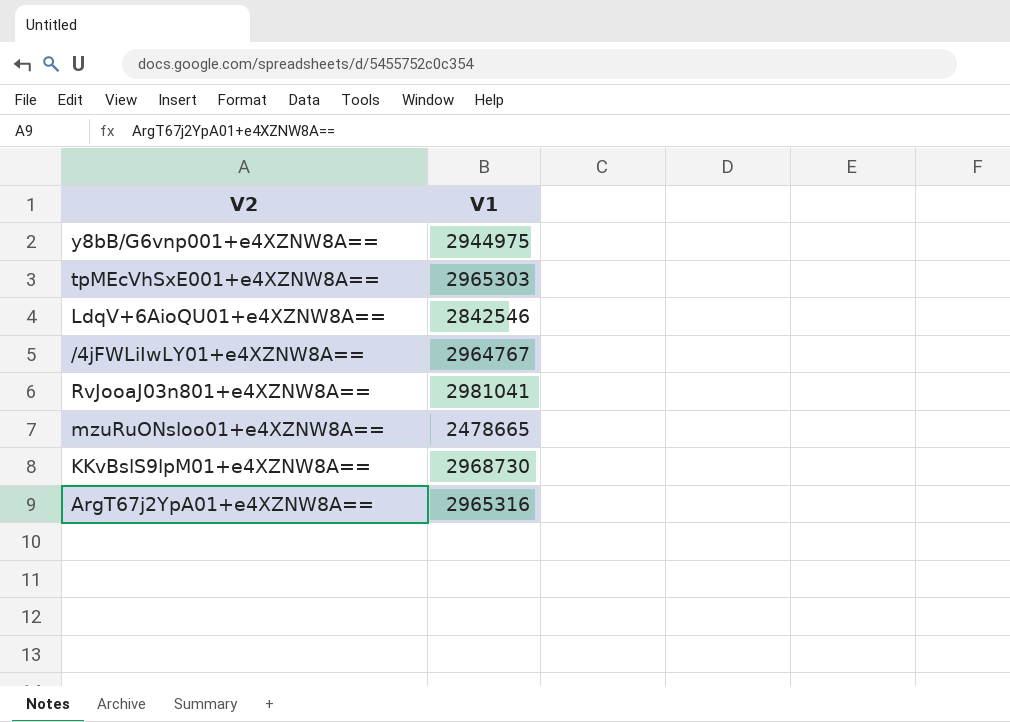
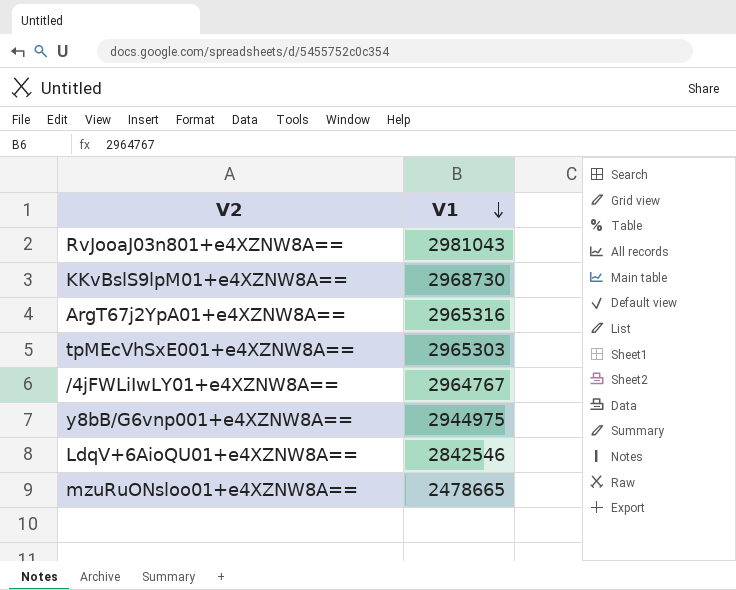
row order: none -> V1 descending
RvJooaJ03n801+e4XZNW8A== | V1: 2981041 -> 2981043

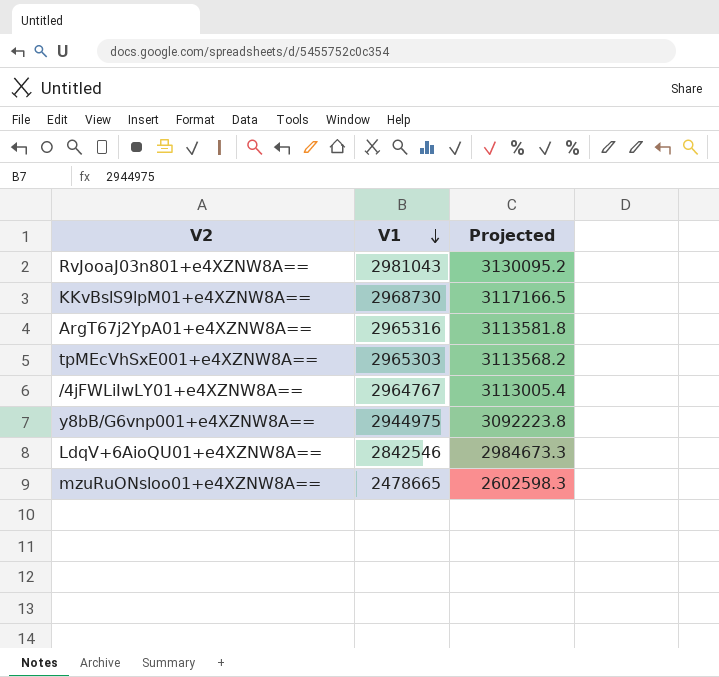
column Projected | formula: none -> [V1] * 1.05

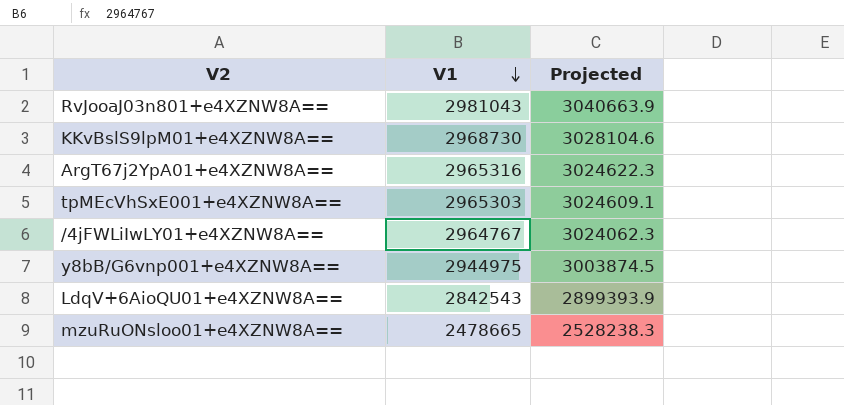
column Projected | formula: [V1] * 1.05 -> [V1] * 1.02
LdqV+6AioQU01+e4XZNW8A== | V1: 2842546 -> 2842543

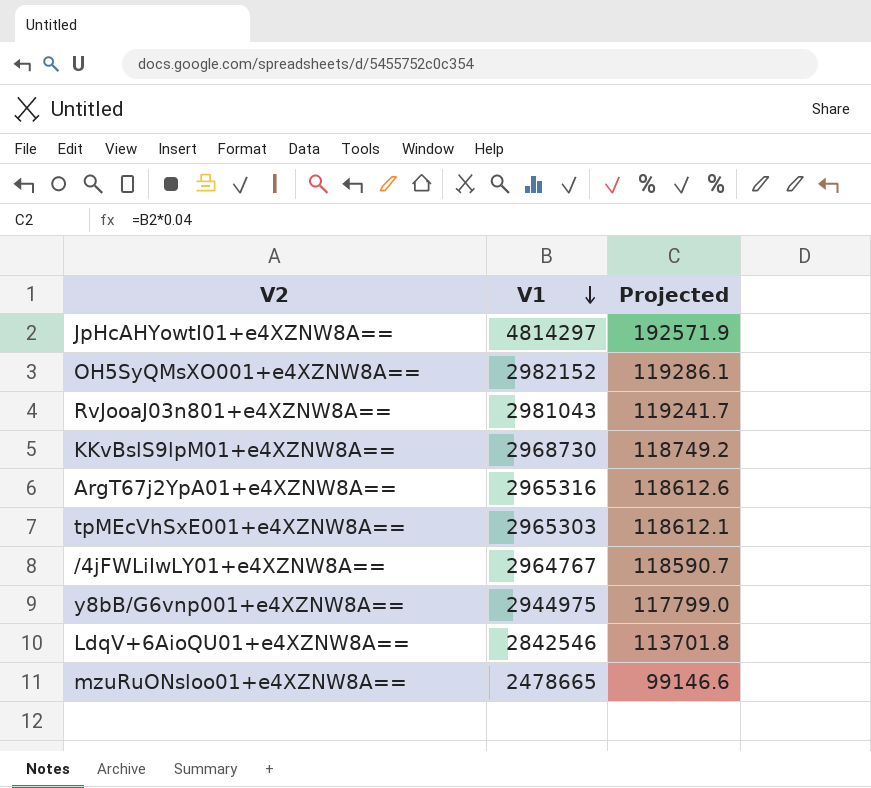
column Projected | formula: [V1] * 1.02 -> [V1] * 0.04
row JpHcAHYowtI01+e4XZNW8A==: none -> 4814297 | 192571.9
row OH5SyQMsXO001+e4XZNW8A==: none -> 2982152 | 119286.1
LdqV+6AioQU01+e4XZNW8A== | V1: 2842543 -> 2842546

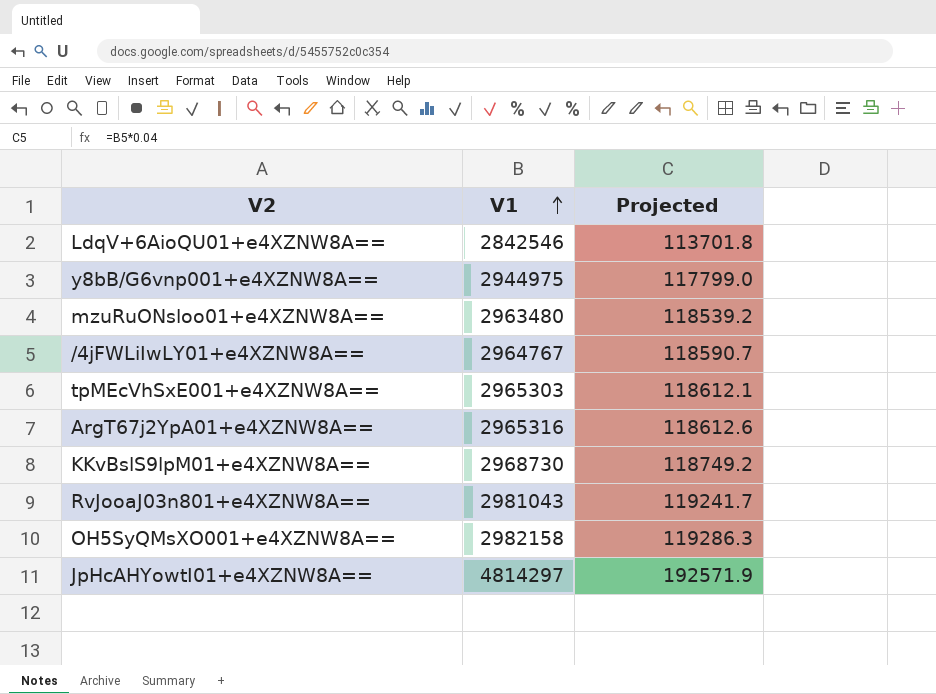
row order: V1 descending -> V1 ascending
mzuRuONsloo01+e4XZNW8A== | V1: 2478665 -> 2963480
mzuRuONsloo01+e4XZNW8A== | Projected: 99146.6 -> 118539.2
OH5SyQMsXO001+e4XZNW8A== | V1: 2982152 -> 2982158
OH5SyQMsXO001+e4XZNW8A== | Projected: 119286.1 -> 119286.3

